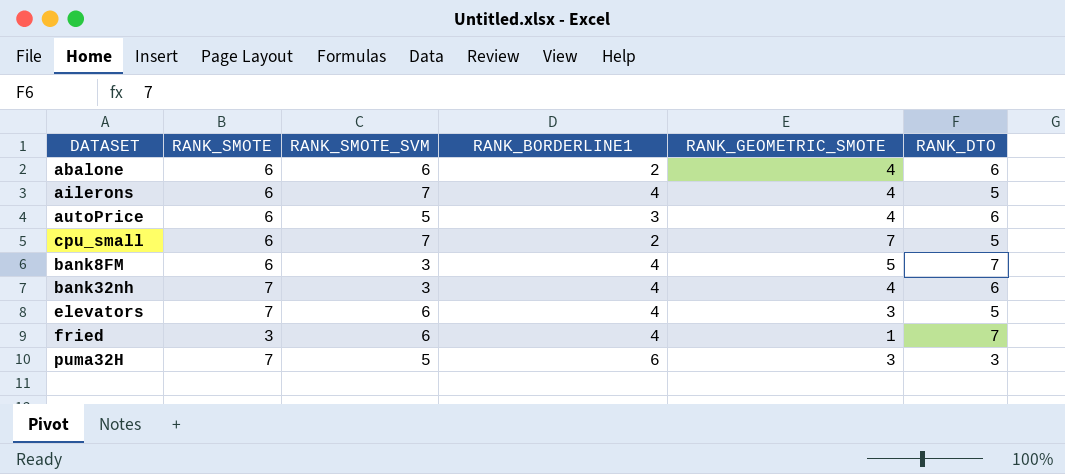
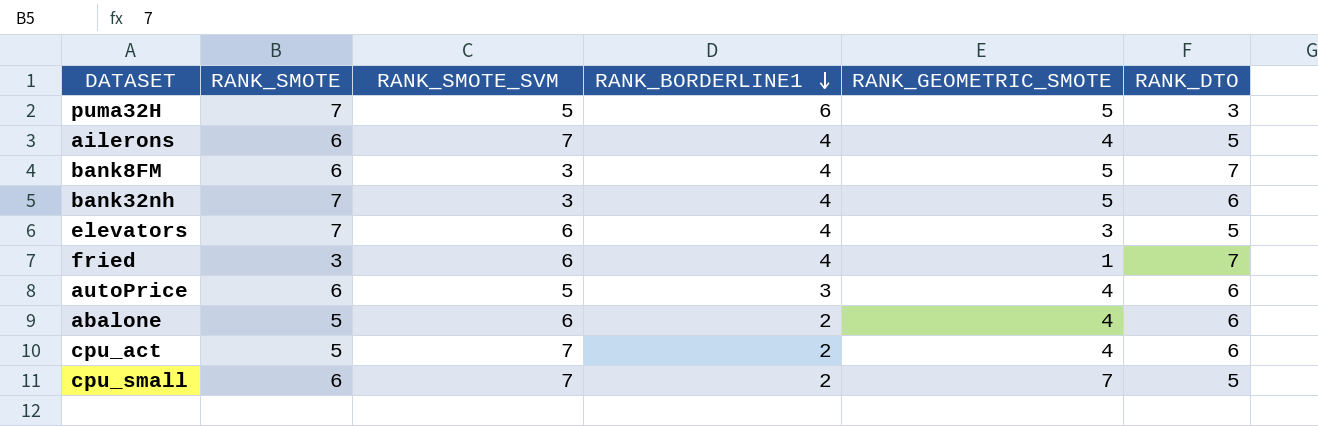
row order: none -> RANK_BORDERLINE1 descending
puma32H | RANK_GEOMETRIC_SMOTE: 3 -> 5
bank32nh | RANK_GEOMETRIC_SMOTE: 4 -> 5
abalone | RANK_SMOTE: 6 -> 5
row cpu_act: none -> 5 | 7 | 2 | 4 | 6

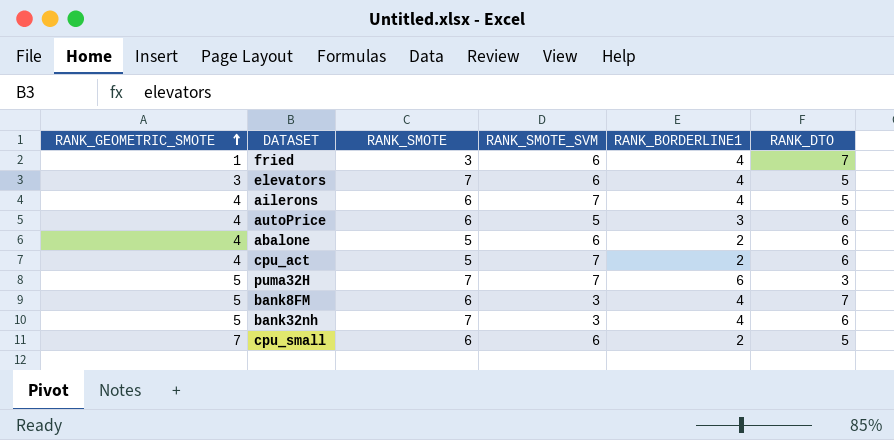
row order: RANK_BORDERLINE1 descending -> RANK_GEOMETRIC_SMOTE ascending
column RANK_GEOMETRIC_SMOTE | position: 5 -> 1
puma32H | RANK_SMOTE_SVM: 5 -> 7
cpu_small | RANK_SMOTE_SVM: 7 -> 6

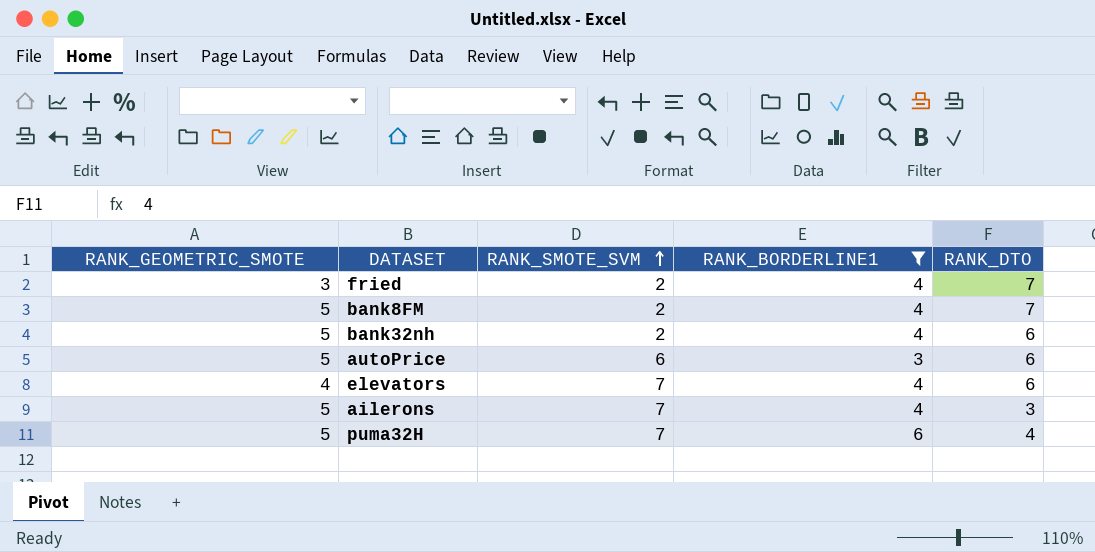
filter: none -> RANK_BORDERLINE1 != 2
row order: RANK_GEOMETRIC_SMOTE ascending -> RANK_SMOTE_SVM ascending
column RANK_SMOTE | position: 3 -> none
fried | RANK_GEOMETRIC_SMOTE: 1 -> 3
fried | RANK_SMOTE_SVM: 6 -> 2
bank8FM | RANK_SMOTE_SVM: 3 -> 2
bank32nh | RANK_SMOTE_SVM: 3 -> 2
autoPrice | RANK_GEOMETRIC_SMOTE: 4 -> 5
autoPrice | RANK_SMOTE_SVM: 5 -> 6
elevators | RANK_GEOMETRIC_SMOTE: 3 -> 4
elevators | RANK_SMOTE_SVM: 6 -> 7
elevators | RANK_DTO: 5 -> 6
ailerons | RANK_GEOMETRIC_SMOTE: 4 -> 5
ailerons | RANK_DTO: 5 -> 3
puma32H | RANK_DTO: 3 -> 4

